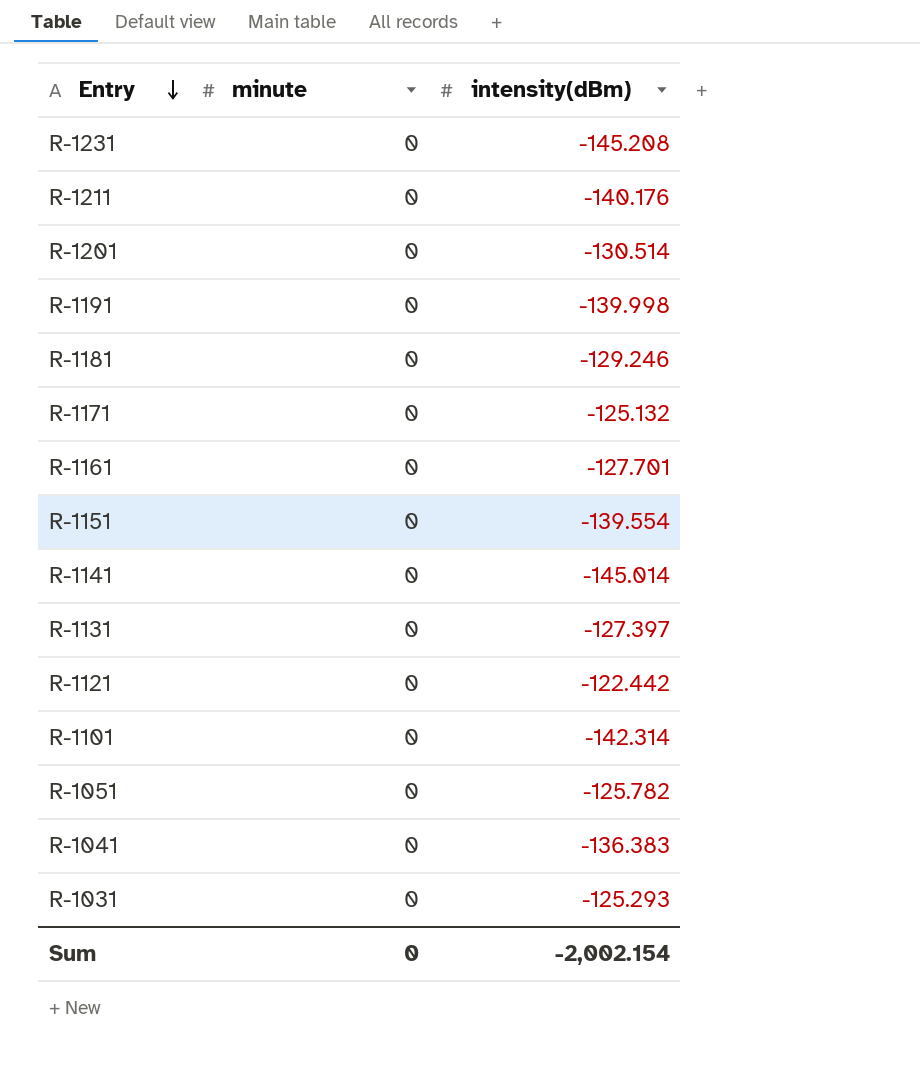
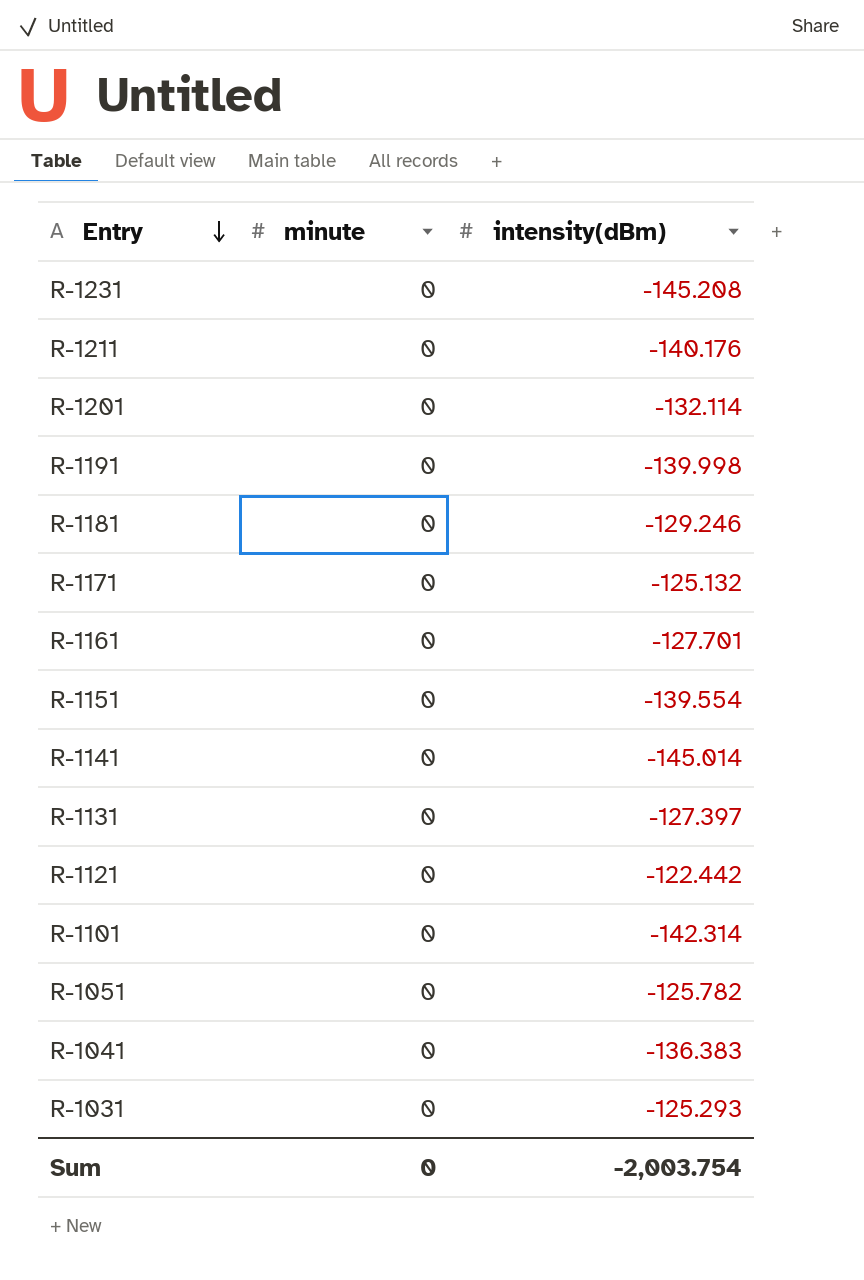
R-1201 | intensity(dBm): -130.514 -> -132.114
Sum | intensity(dBm): -2,002.154 -> -2,003.754

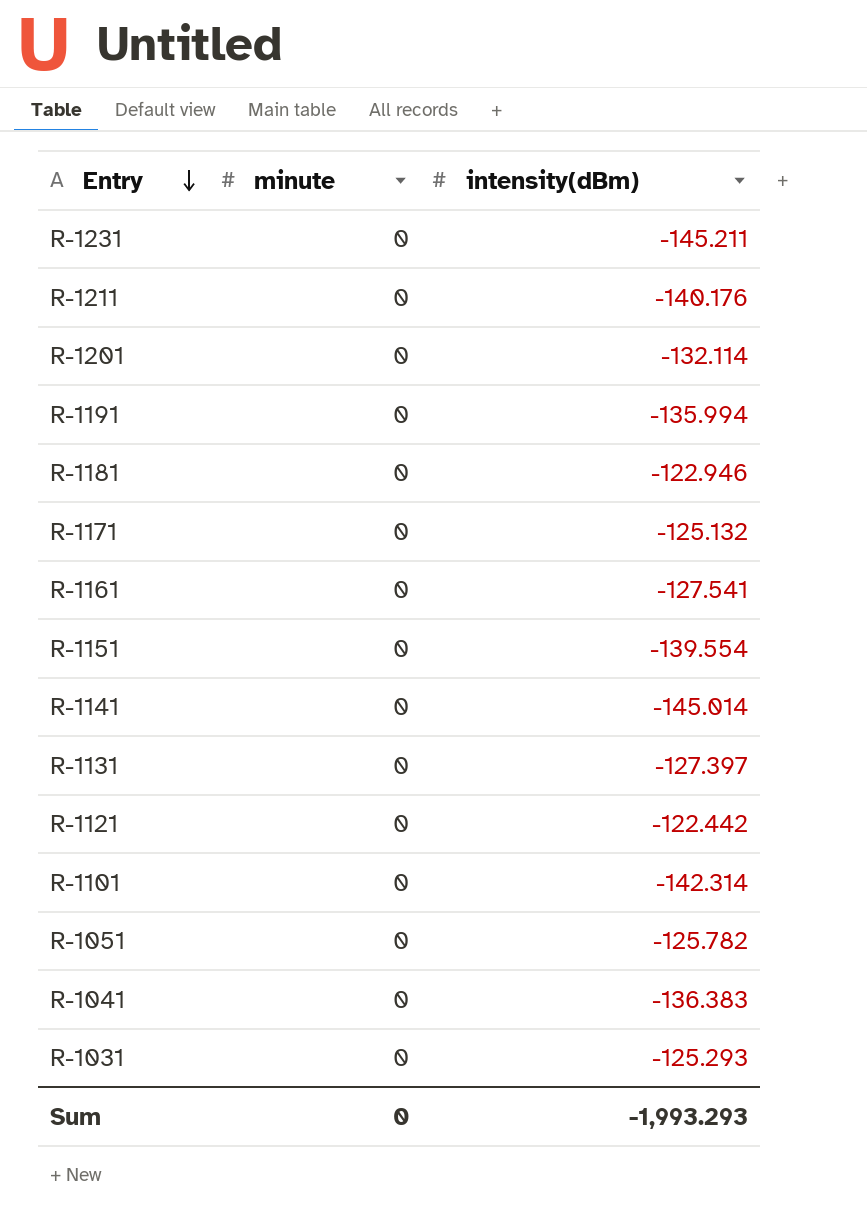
R-1231 | intensity(dBm): -145.208 -> -145.211
R-1191 | intensity(dBm): -139.998 -> -135.994
R-1181 | intensity(dBm): -129.246 -> -122.946
R-1161 | intensity(dBm): -127.701 -> -127.541
Sum | intensity(dBm): -2,003.754 -> -1,993.293

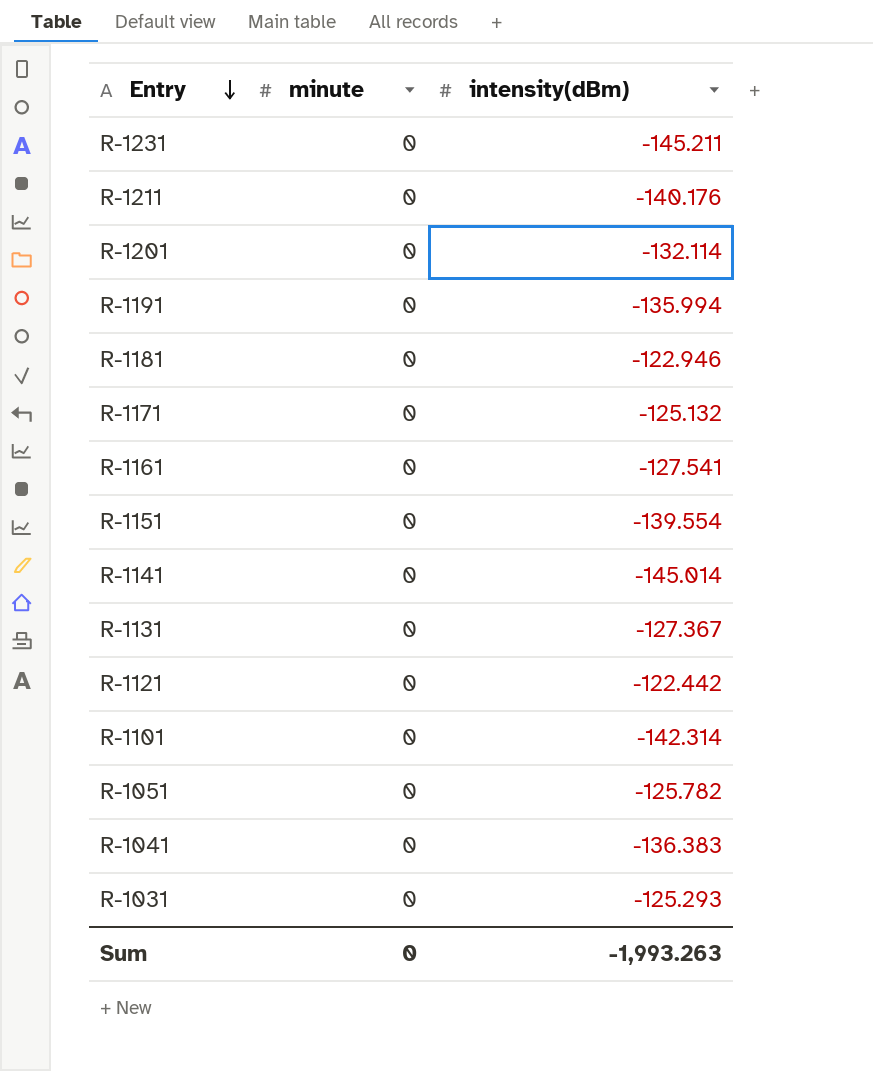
R-1131 | intensity(dBm): -127.397 -> -127.367
Sum | intensity(dBm): -1,993.293 -> -1,993.263

